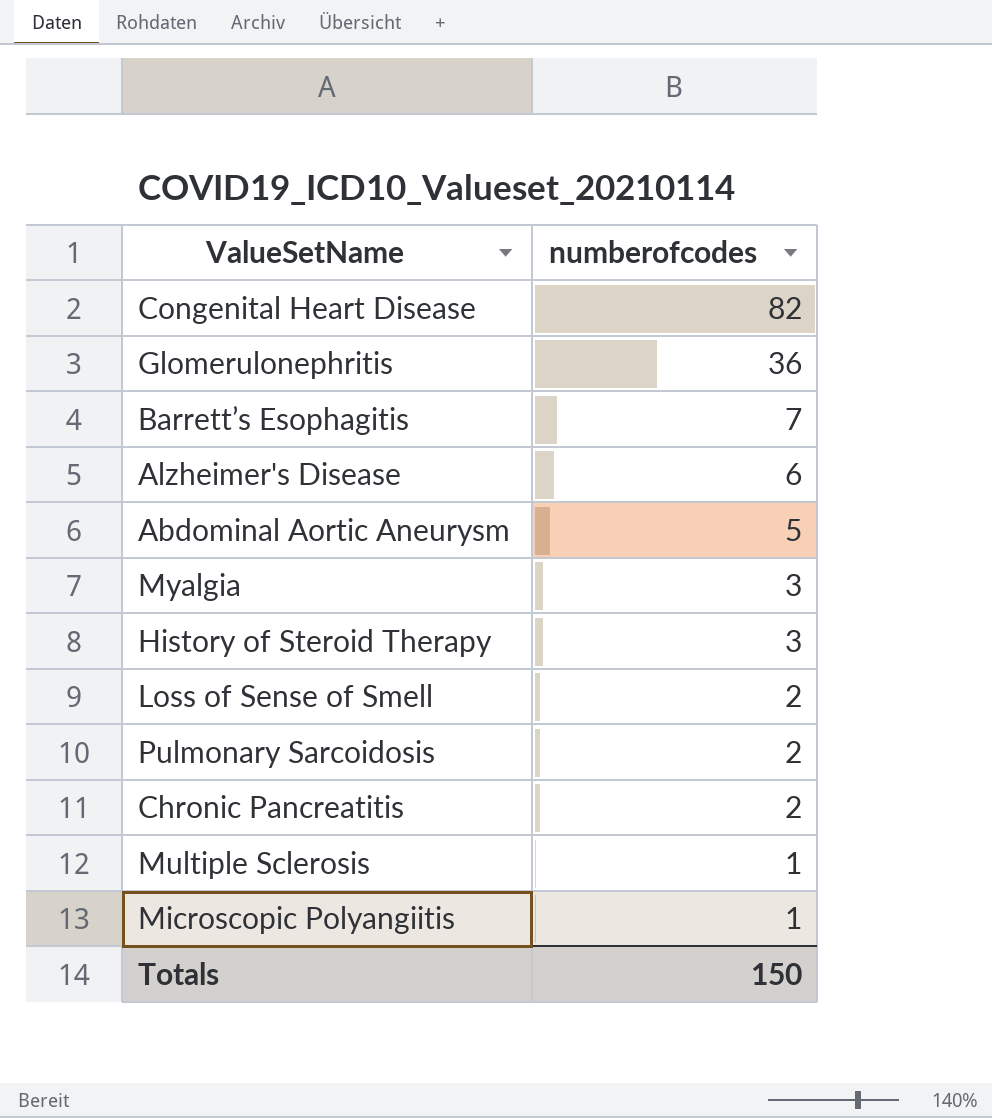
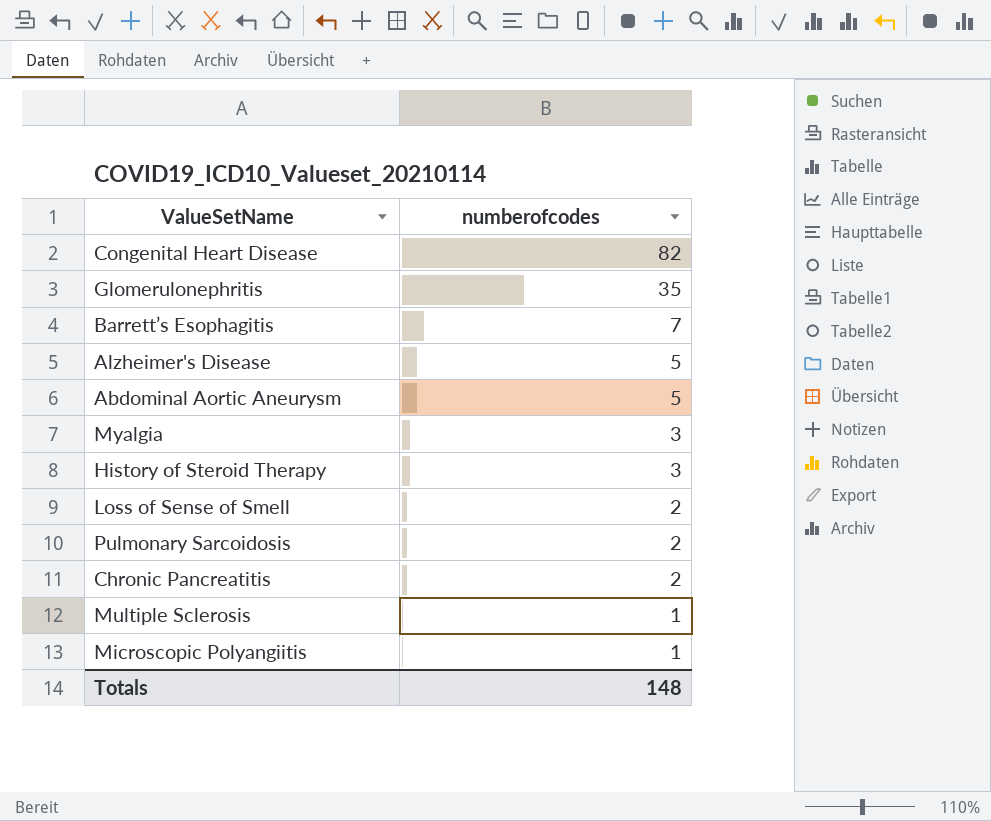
Glomerulonephritis | numberofcodes: 36 -> 35
Alzheimer's Disease | numberofcodes: 6 -> 5
Totals | numberofcodes: 150 -> 148

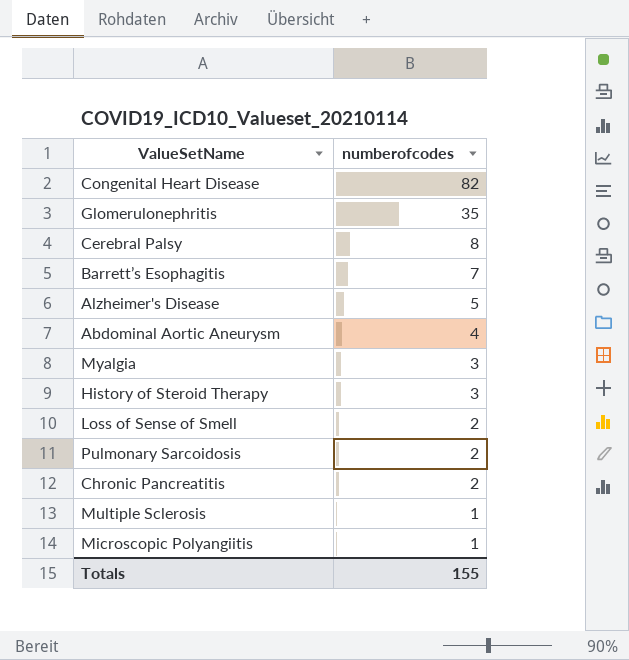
row Cerebral Palsy: none -> 8
Abdominal Aortic Aneurysm | numberofcodes: 5 -> 4
Totals | numberofcodes: 148 -> 155

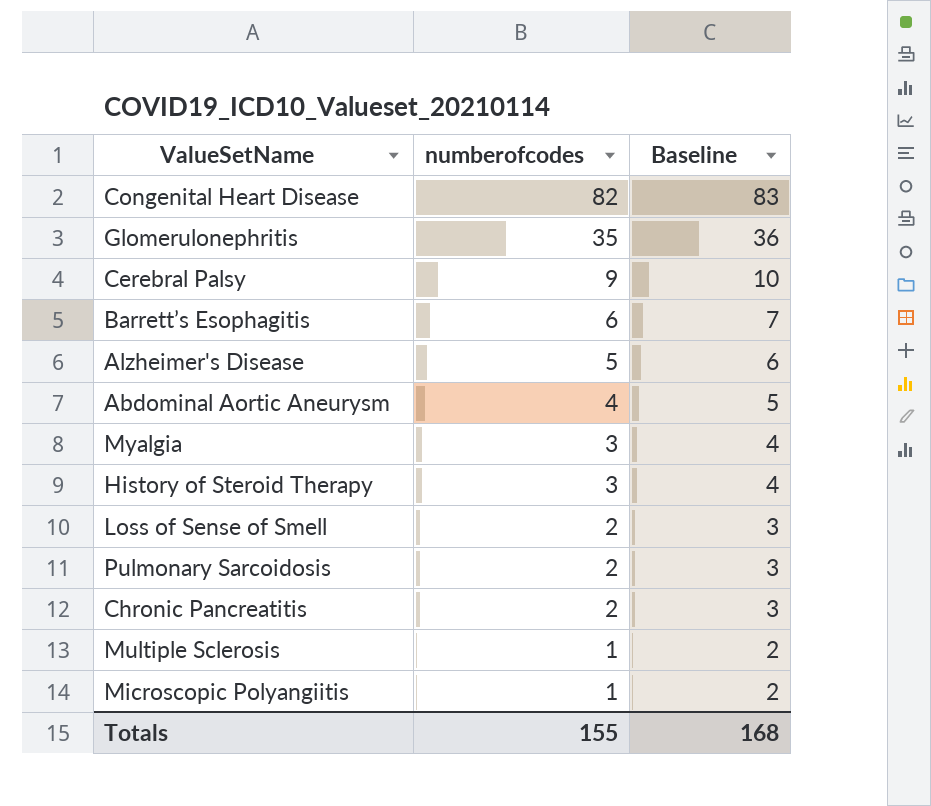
column Baseline | formula: none -> [numberofcodes] + 1
Cerebral Palsy | numberofcodes: 8 -> 9
Barrett’s Esophagitis | numberofcodes: 7 -> 6

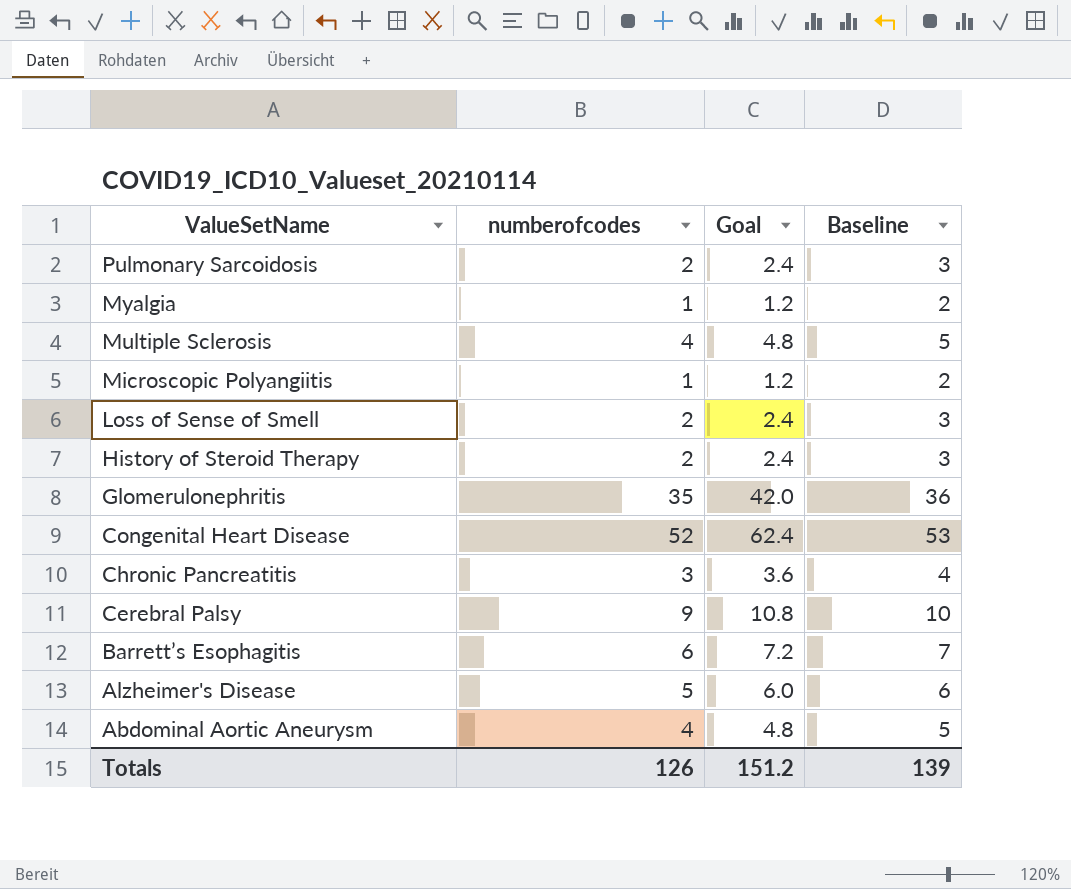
row order: numberofcodes descending -> ValueSetName descending
column Goal | formula: none -> [numberofcodes] * 1.2
Myalgia | numberofcodes: 3 -> 1
Myalgia | Baseline: 4 -> 2
Multiple Sclerosis | numberofcodes: 1 -> 4
Multiple Sclerosis | Baseline: 2 -> 5
History of Steroid Therapy | numberofcodes: 3 -> 2
History of Steroid Therapy | Baseline: 4 -> 3
Congenital Heart Disease | numberofcodes: 82 -> 52
Congenital Heart Disease | Baseline: 83 -> 53
Chronic Pancreatitis | numberofcodes: 2 -> 3
Chronic Pancreatitis | Baseline: 3 -> 4
Totals | numberofcodes: 155 -> 126
Totals | Baseline: 168 -> 139

